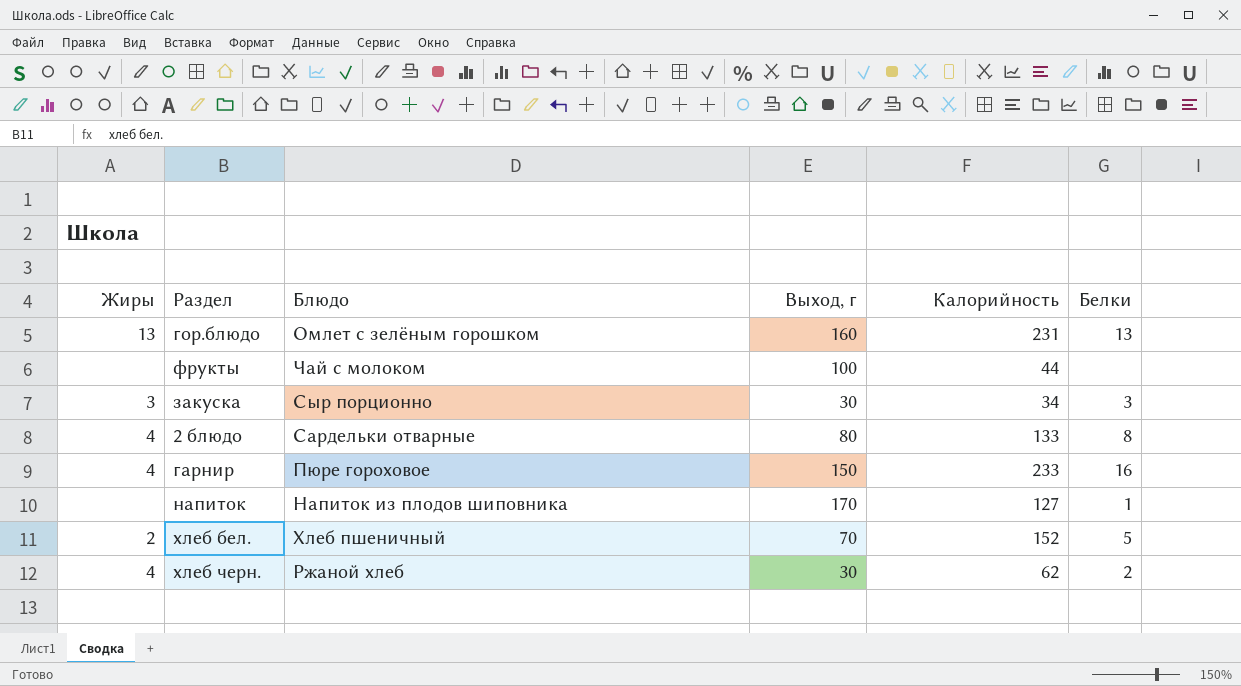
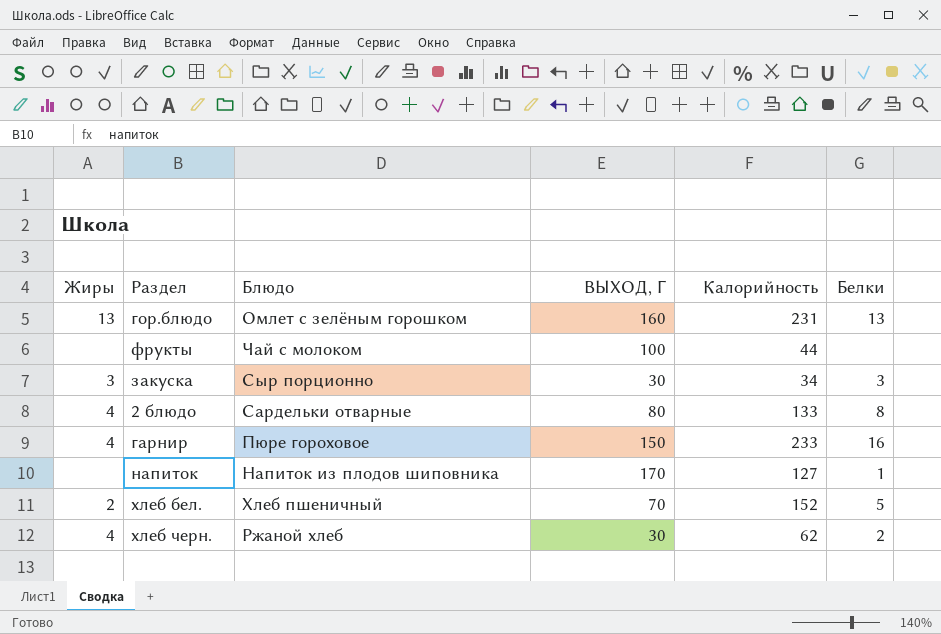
column name: Выход, г -> ВЫХОД, Г

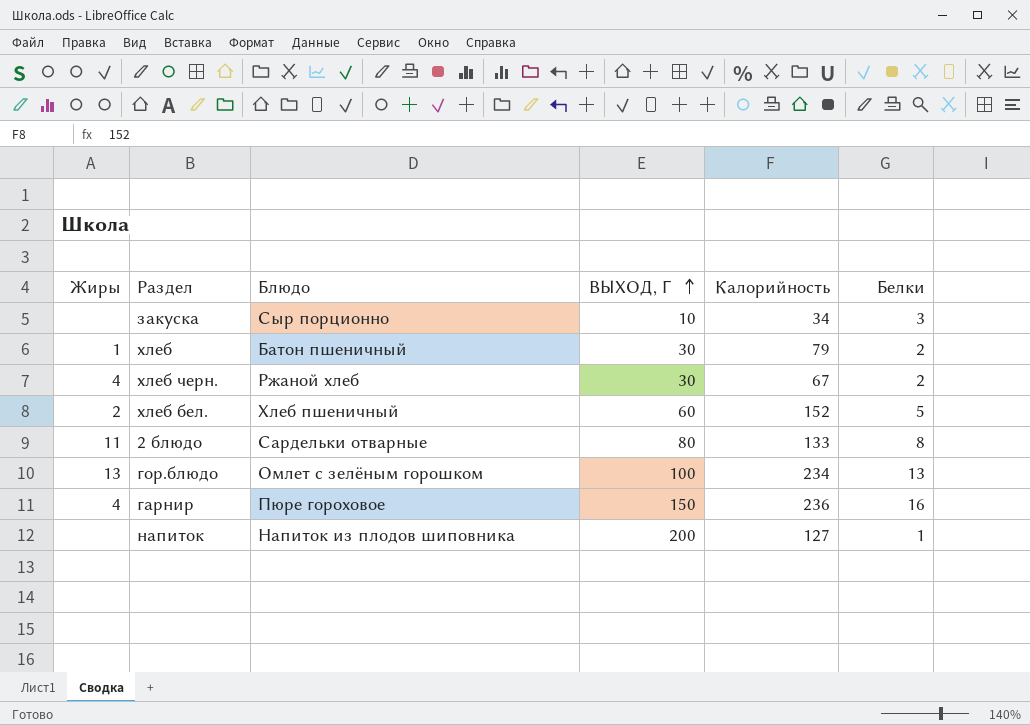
row order: none -> ВЫХОД, Г ascending
row фрукты: none | Чай с молоком | 100 | 44 | none -> none
закуска | Жиры: 3 -> none
закуска | ВЫХОД, Г: 30 -> 10
row хлеб: none -> 1 | Батон пшеничный | 30 | 79 | 2
хлеб черн. | Калорийность: 62 -> 67
хлеб бел. | ВЫХОД, Г: 70 -> 60
2 блюдо | Жиры: 4 -> 11
гор.блюдо | ВЫХОД, Г: 160 -> 100
гор.блюдо | Калорийность: 231 -> 234
гарнир | Калорийность: 233 -> 236
напиток | ВЫХОД, Г: 170 -> 200

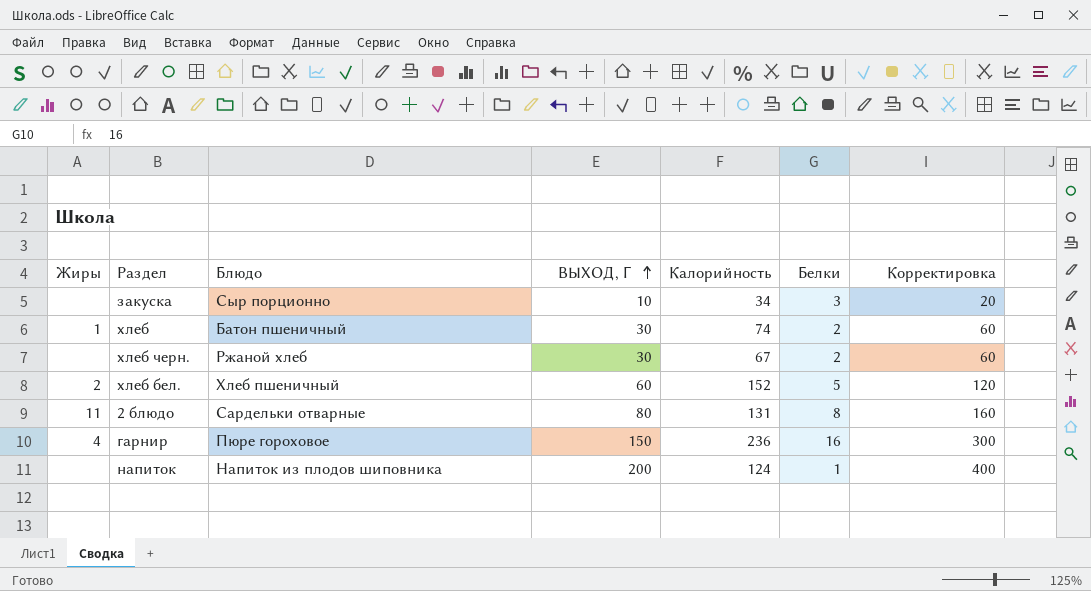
column Корректировка | formula: none -> [ВЫХОД, Г] * 2
row гор.блюдо: 13 | Омлет с зелёным горошком | 100 | 234 | 13 -> none
хлеб | Калорийность: 79 -> 74
хлеб черн. | Жиры: 4 -> none
2 блюдо | Калорийность: 133 -> 131
напиток | Калорийность: 127 -> 124

